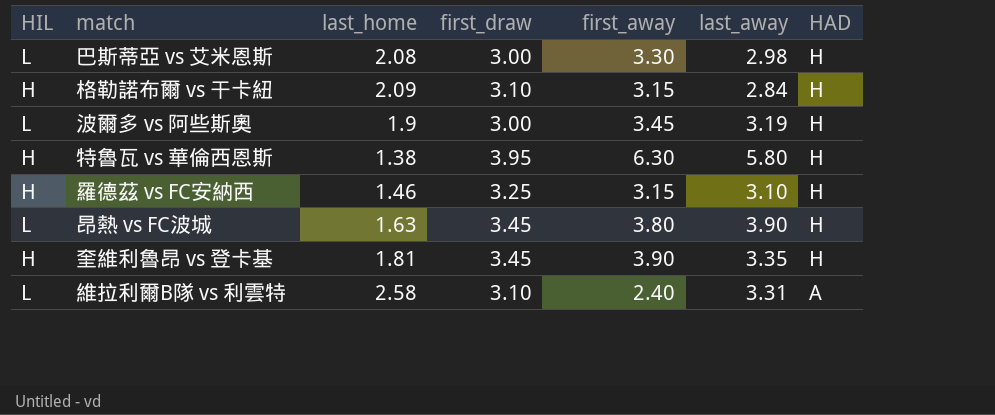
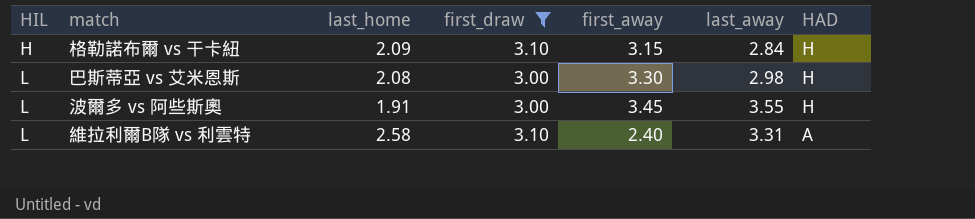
filter: none -> first_draw <= 3.10
row order: HAD descending -> HIL ascending
波爾多 vs 阿些斯奧 | last_home: 1.9 -> 1.91
波爾多 vs 阿些斯奧 | last_away: 3.19 -> 3.55

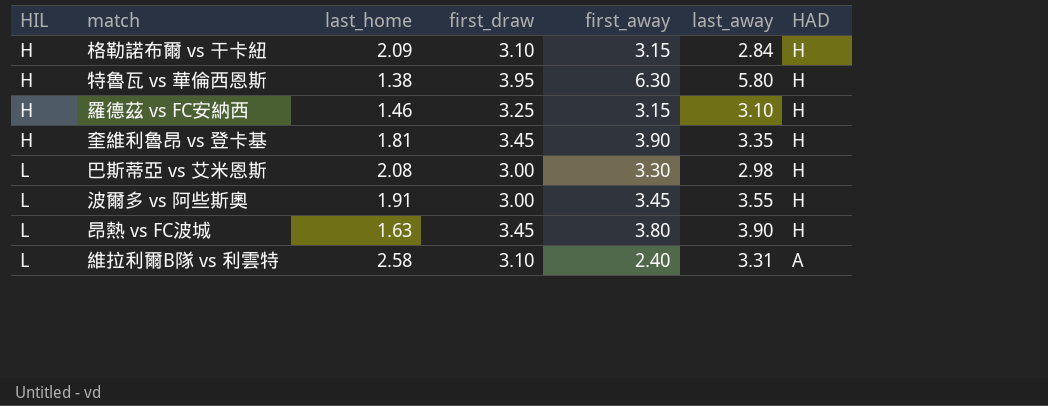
filter: first_draw <= 3.10 -> none

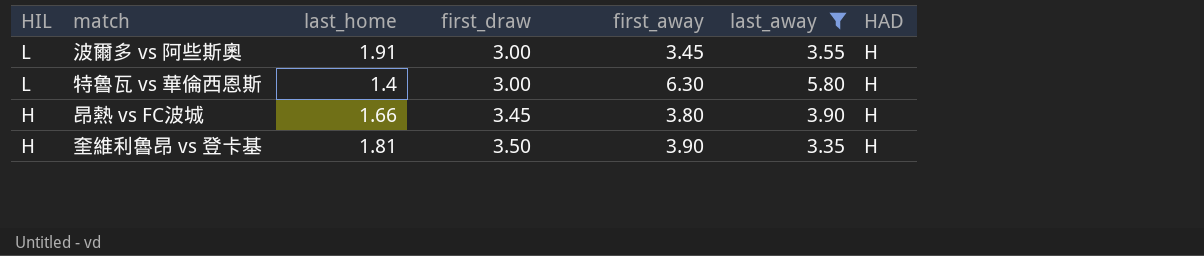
filter: none -> last_away >= 3.35
row order: HIL ascending -> HIL descending
特魯瓦 vs 華倫西恩斯 | HIL: H -> L
特魯瓦 vs 華倫西恩斯 | last_home: 1.38 -> 1.4
特魯瓦 vs 華倫西恩斯 | first_draw: 3.95 -> 3.00
昂熱 vs FC波城 | HIL: L -> H
昂熱 vs FC波城 | last_home: 1.63 -> 1.66
奎維利魯昂 vs 登卡基 | first_draw: 3.45 -> 3.50

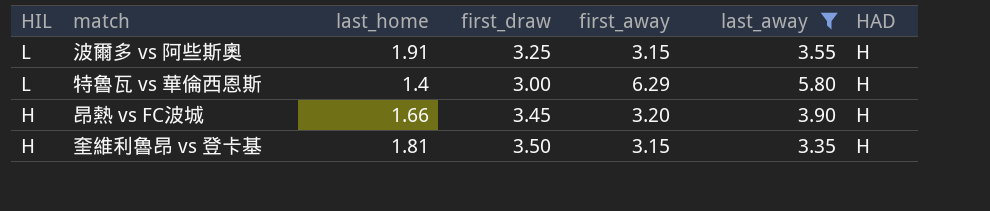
波爾多 vs 阿些斯奧 | first_draw: 3.00 -> 3.25
波爾多 vs 阿些斯奧 | first_away: 3.45 -> 3.15
特魯瓦 vs 華倫西恩斯 | first_away: 6.30 -> 6.29
昂熱 vs FC波城 | first_away: 3.80 -> 3.20
奎維利魯昂 vs 登卡基 | first_away: 3.90 -> 3.15

